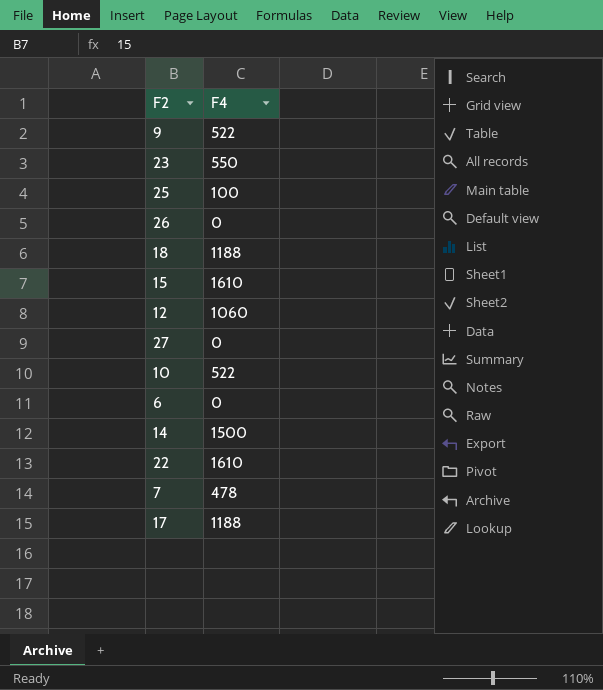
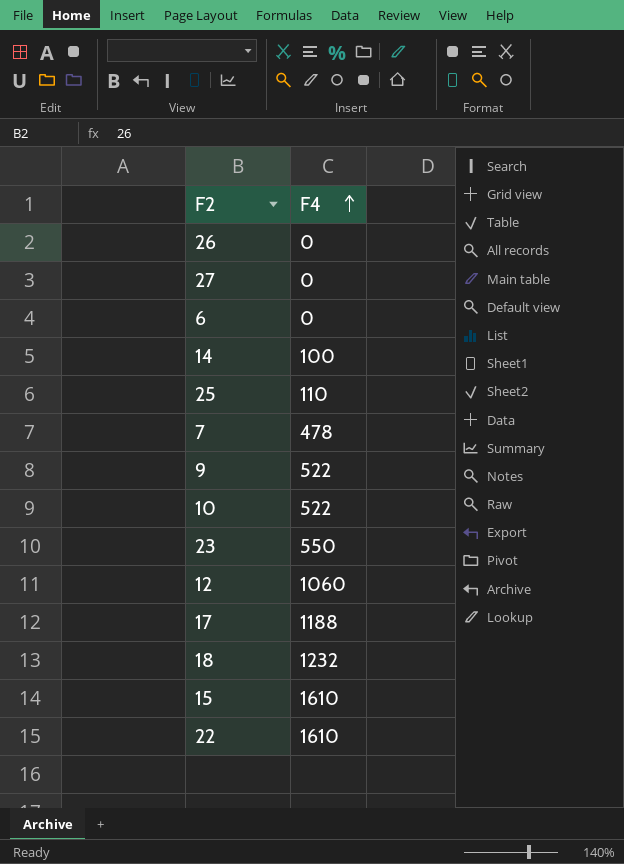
row order: none -> F4 ascending
14 | F4: 1500 -> 100
25 | F4: 100 -> 110
18 | F4: 1188 -> 1232

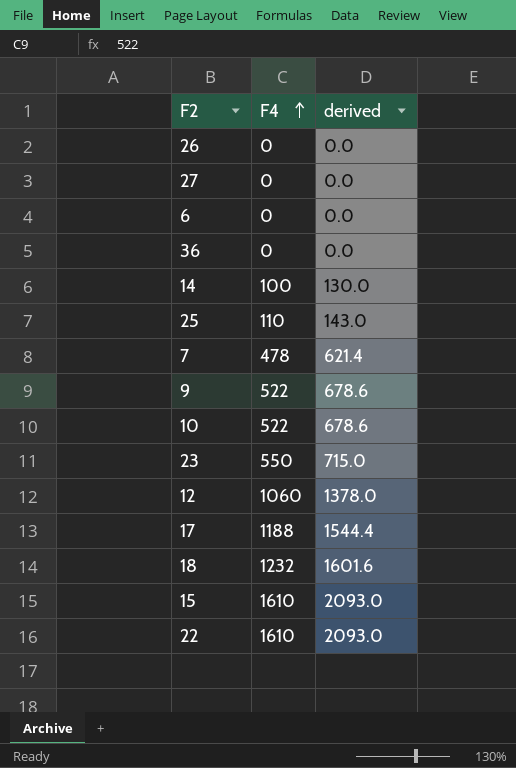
column derived | formula: none -> [F4] * 1.3
row 36: none -> 0 | 0.0

